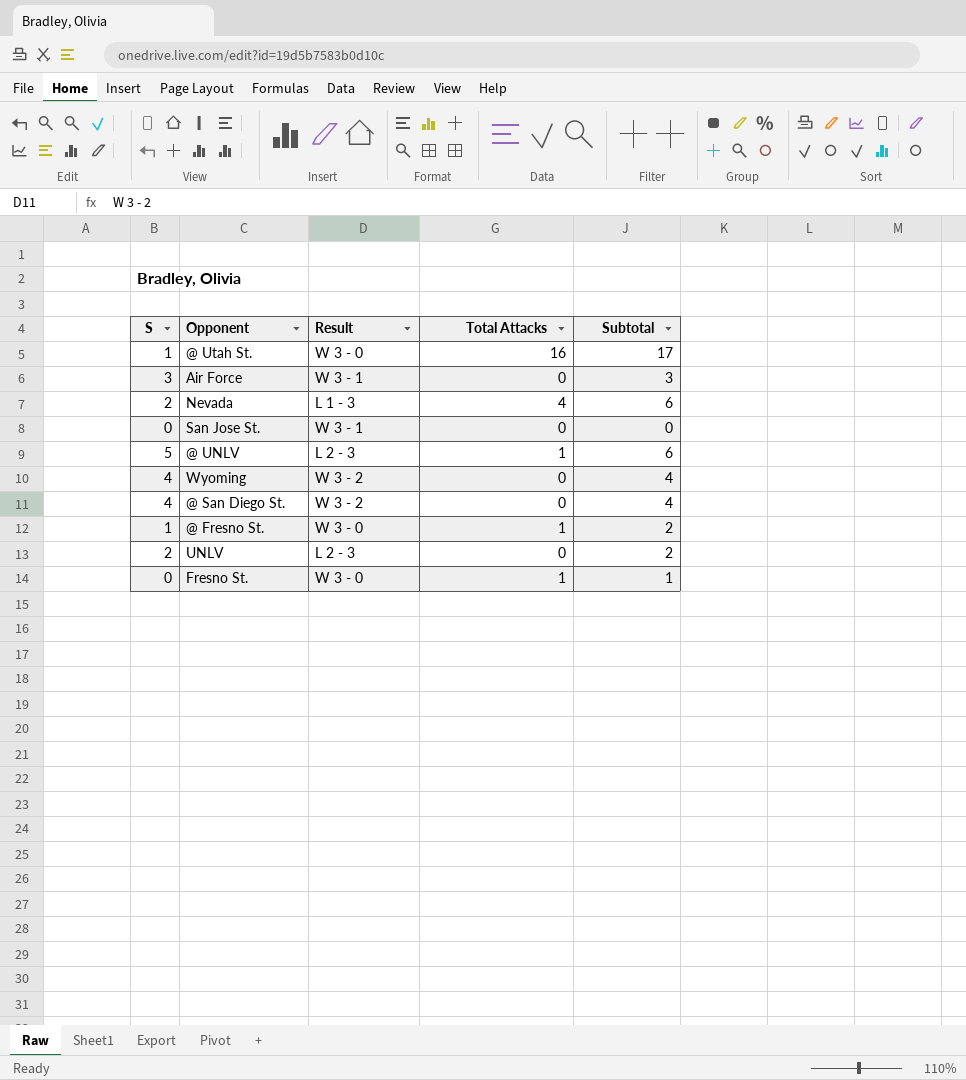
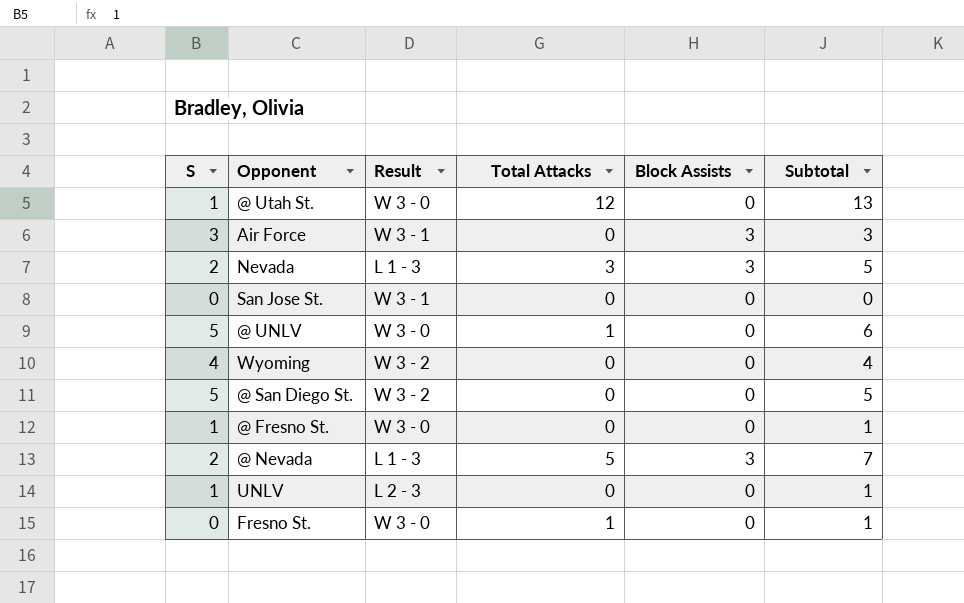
column Block Assists | position: none -> 5
@ Utah St. | Total Attacks: 16 -> 12
@ Utah St. | Subtotal: 17 -> 13
Nevada | Total Attacks: 4 -> 3
Nevada | Subtotal: 6 -> 5
@ UNLV | Result: L 2 - 3 -> W 3 - 0
@ San Diego St. | S: 4 -> 5
@ San Diego St. | Subtotal: 4 -> 5
@ Fresno St. | Total Attacks: 1 -> 0
@ Fresno St. | Subtotal: 2 -> 1
row @ Nevada: none -> 2 | L 1 - 3 | 5 | 3 | 7
UNLV | S: 2 -> 1
UNLV | Subtotal: 2 -> 1

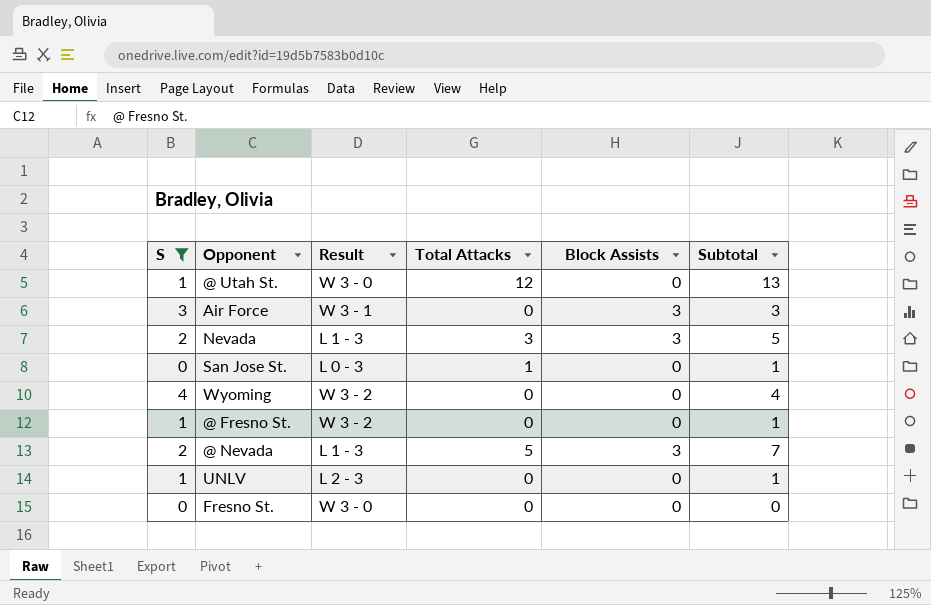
filter: none -> S != 5
San Jose St. | Result: W 3 - 1 -> L 0 - 3
San Jose St. | Total Attacks: 0 -> 1
San Jose St. | Subtotal: 0 -> 1
@ Fresno St. | Result: W 3 - 0 -> W 3 - 2
Fresno St. | Total Attacks: 1 -> 0
Fresno St. | Subtotal: 1 -> 0

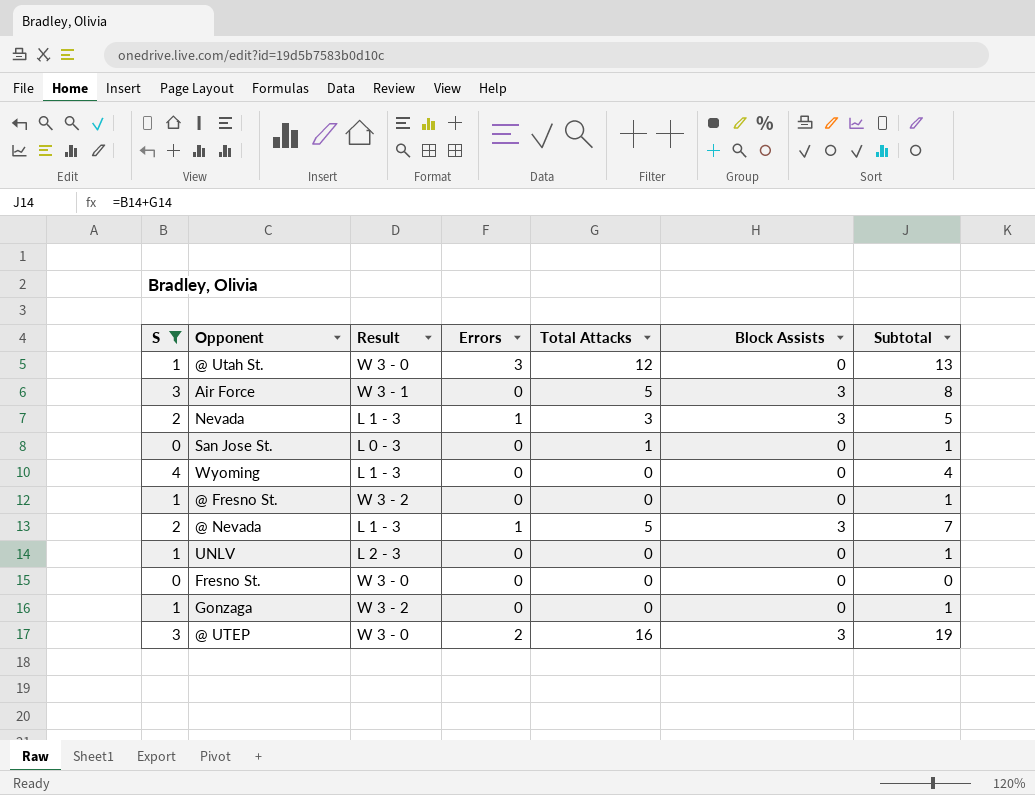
column Errors | position: none -> 4
Air Force | Total Attacks: 0 -> 5
Air Force | Subtotal: 3 -> 8
Wyoming | Result: W 3 - 2 -> L 1 - 3
row Gonzaga: none -> 1 | W 3 - 2 | 0 | 0 | 0 | 1
row @ UTEP: none -> 3 | W 3 - 0 | 2 | 16 | 3 | 19

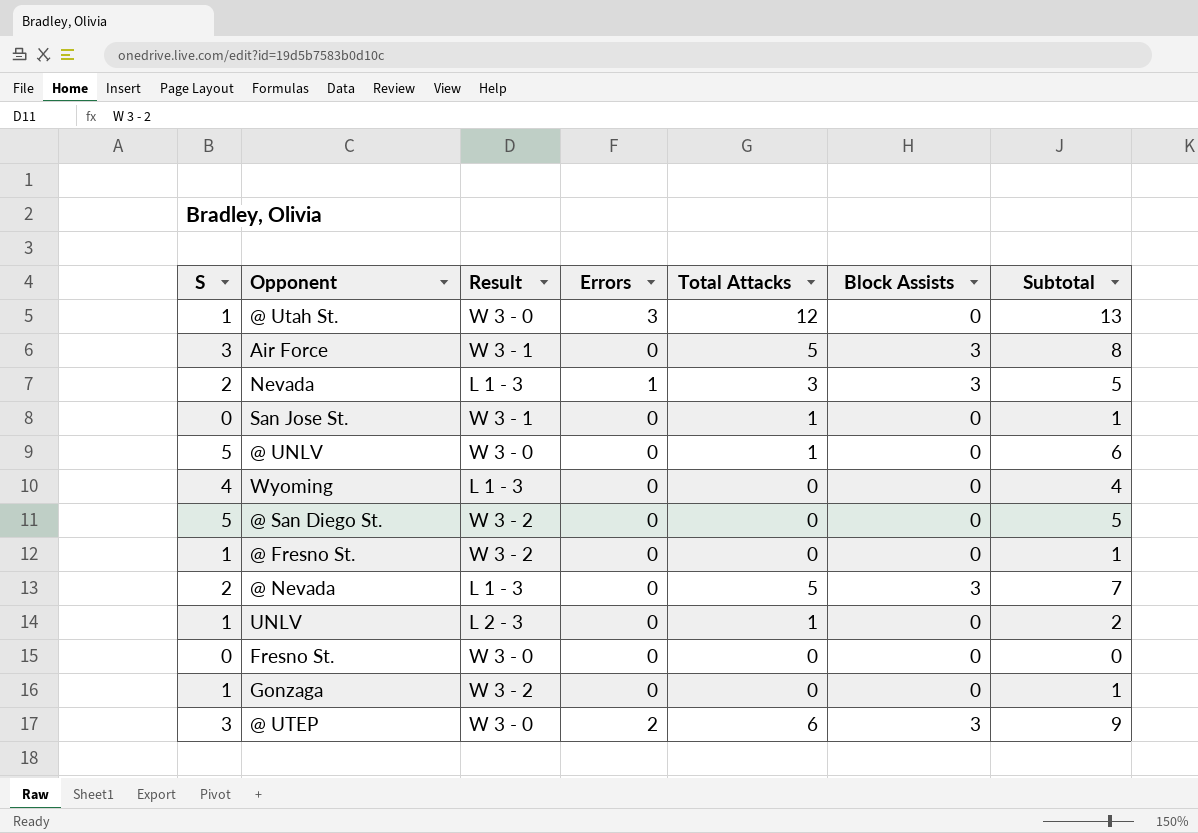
filter: S != 5 -> none
San Jose St. | Result: L 0 - 3 -> W 3 - 1
@ Nevada | Errors: 1 -> 0
UNLV | Total Attacks: 0 -> 1
UNLV | Subtotal: 1 -> 2
@ UTEP | Total Attacks: 16 -> 6
@ UTEP | Subtotal: 19 -> 9

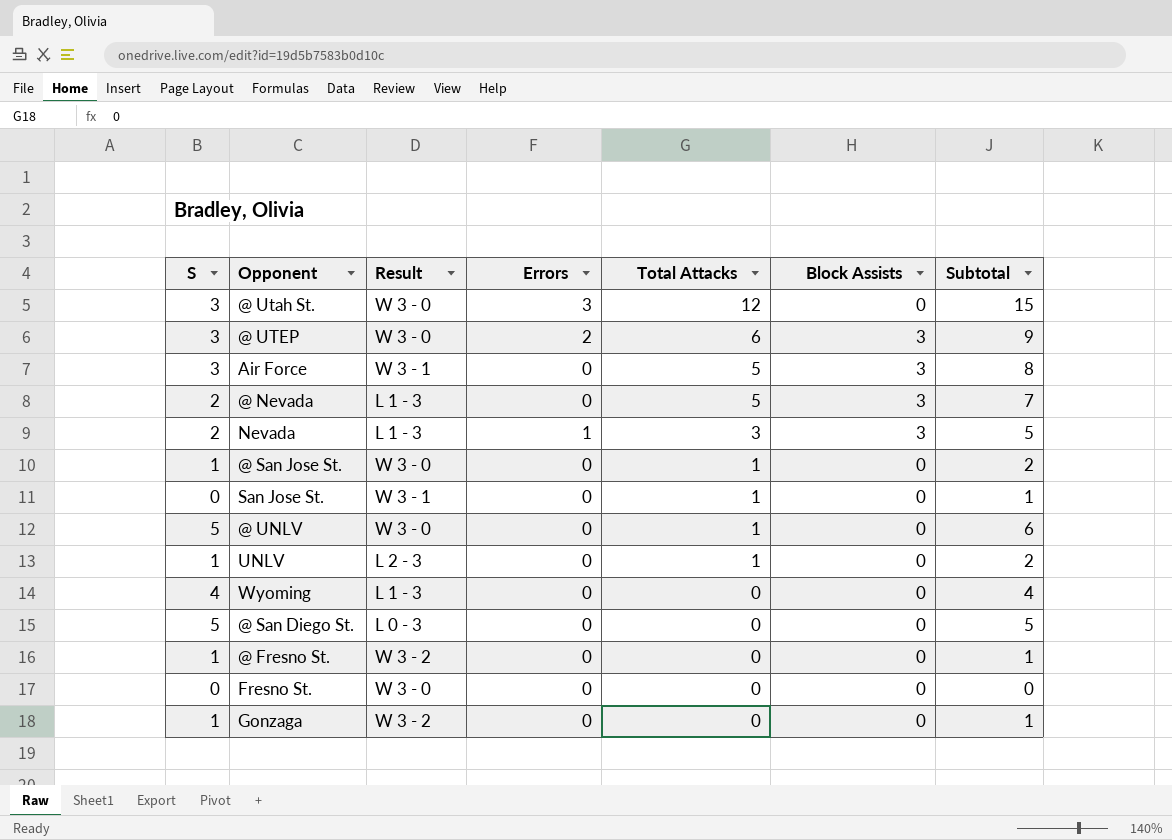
row order: none -> Total Attacks descending
@ Utah St. | S: 1 -> 3
@ Utah St. | Subtotal: 13 -> 15
row @ San Jose St.: none -> 1 | W 3 - 0 | 0 | 1 | 0 | 2
@ San Diego St. | Result: W 3 - 2 -> L 0 - 3

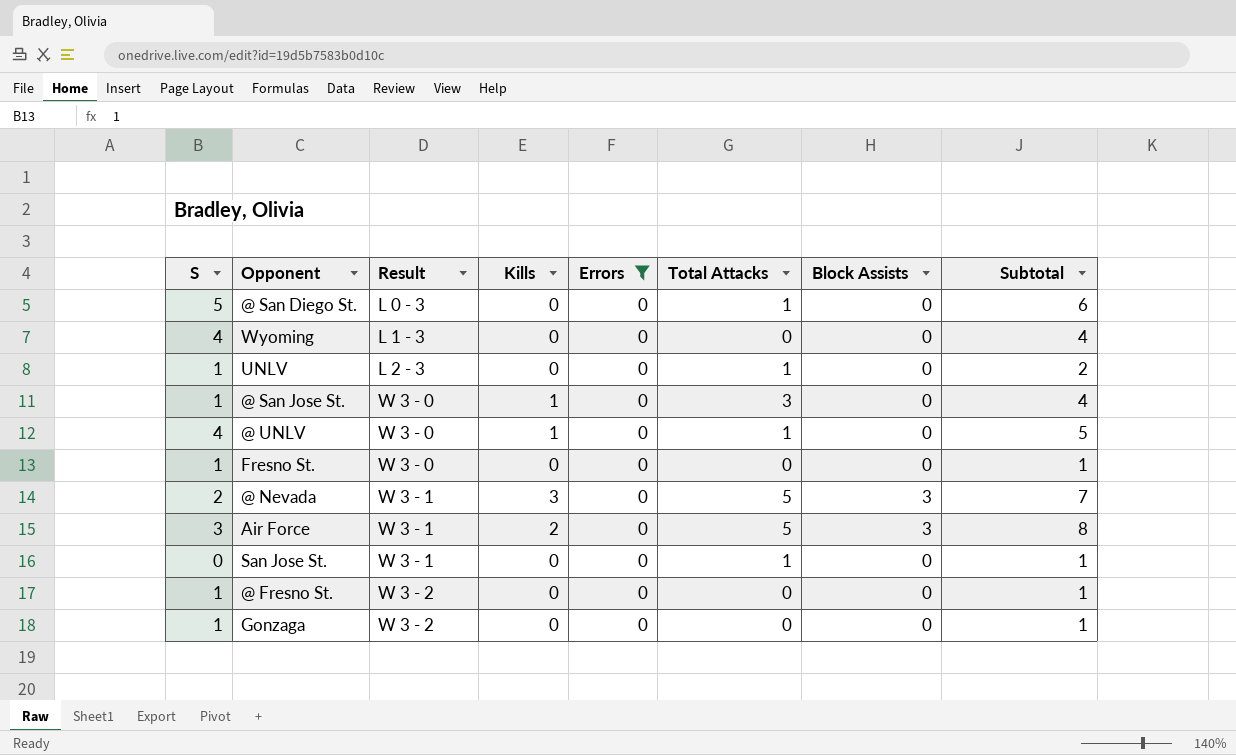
filter: none -> Errors = 0
row order: Total Attacks descending -> Result ascending
column Kills | position: none -> 4
@ San Diego St. | Total Attacks: 0 -> 1
@ San Diego St. | Subtotal: 5 -> 6
@ San Jose St. | Total Attacks: 1 -> 3
@ San Jose St. | Subtotal: 2 -> 4
@ UNLV | S: 5 -> 4
@ UNLV | Subtotal: 6 -> 5
Fresno St. | S: 0 -> 1
Fresno St. | Subtotal: 0 -> 1
@ Nevada | Result: L 1 - 3 -> W 3 - 1

